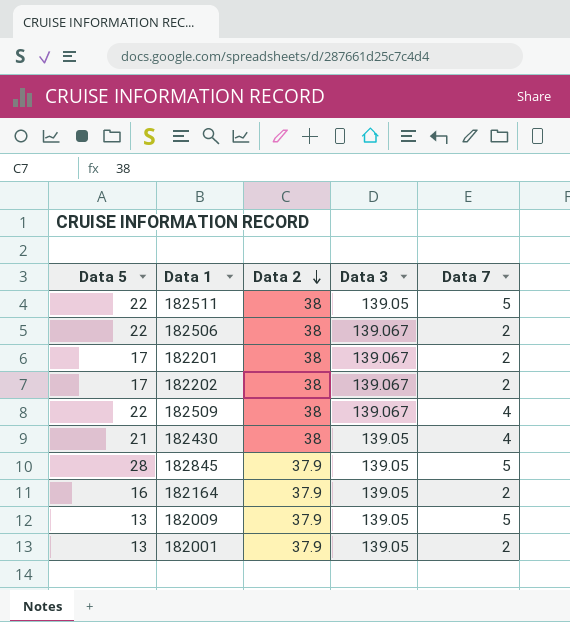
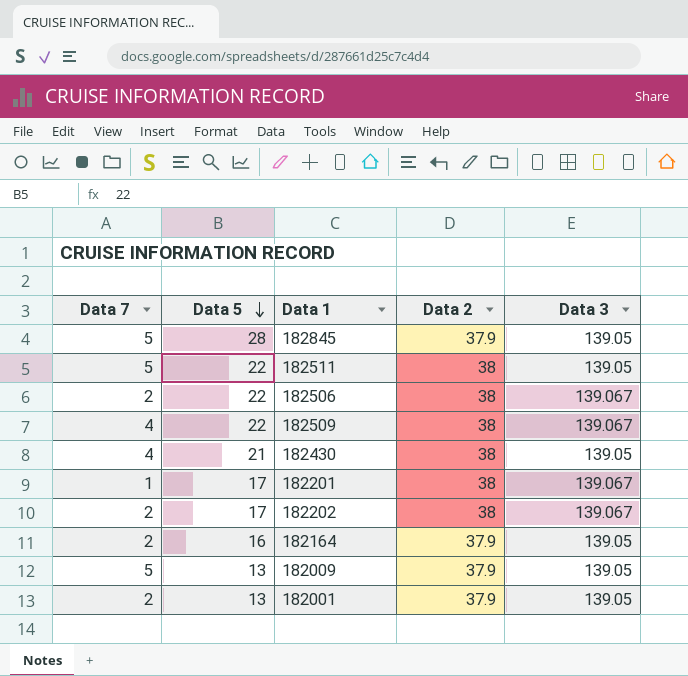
row order: Data 2 descending -> Data 5 descending
column Data 7 | position: 5 -> 1
182201 | Data 7: 2 -> 1

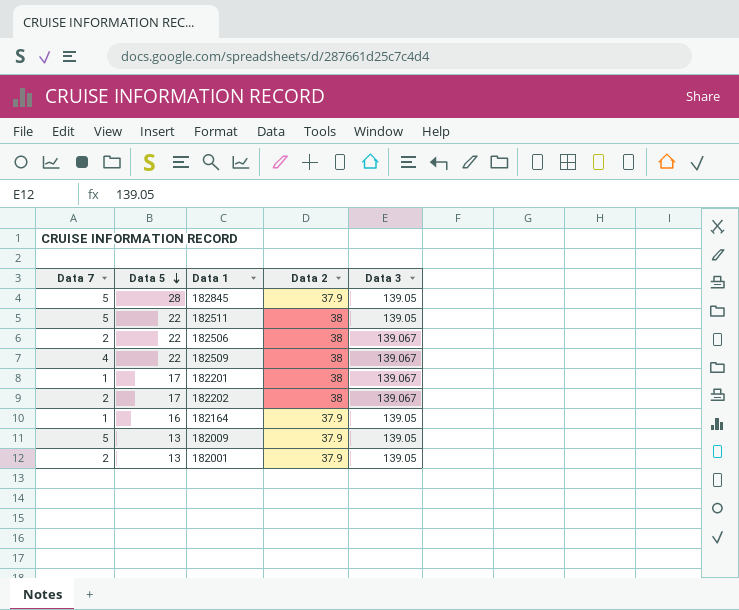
row 182430: 4 | 21 | 38 | 139.05 -> none
182164 | Data 7: 2 -> 1

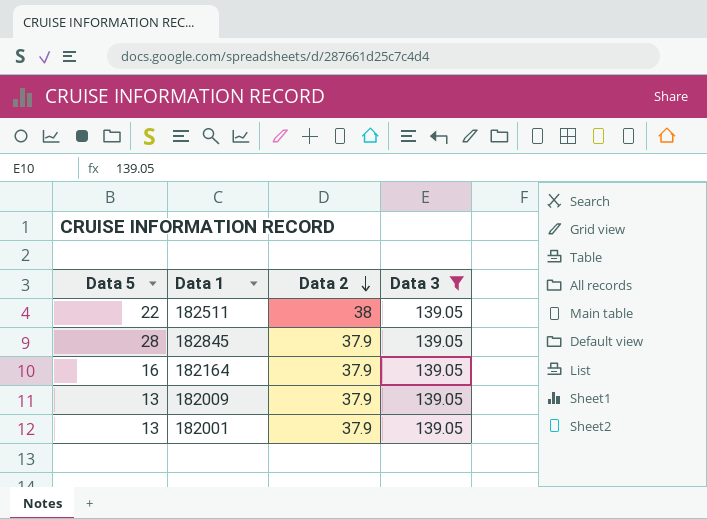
filter: none -> Data 3 = 139.05
row order: Data 5 descending -> Data 2 descending
column Data 7 | position: 1 -> none

